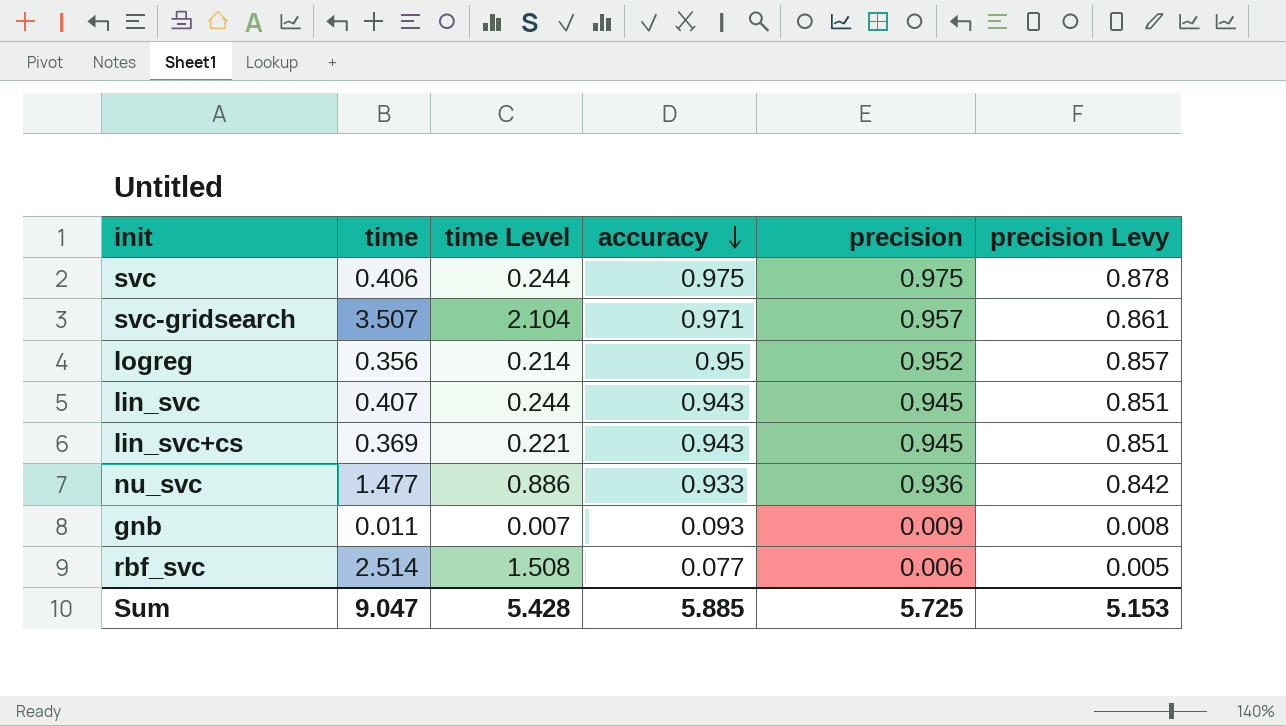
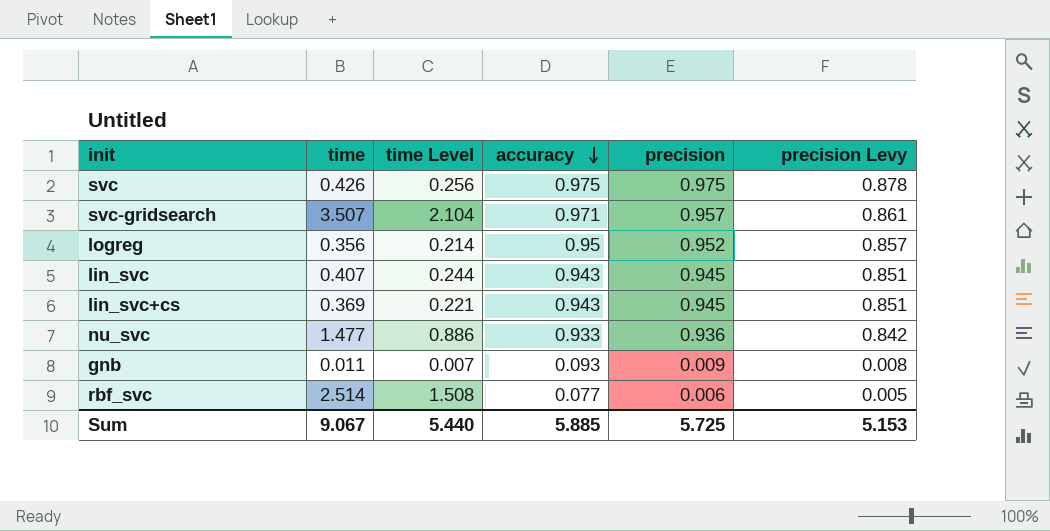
svc | time: 0.406 -> 0.426
svc | time Level: 0.244 -> 0.256
Sum | time: 9.047 -> 9.067
Sum | time Level: 5.428 -> 5.440

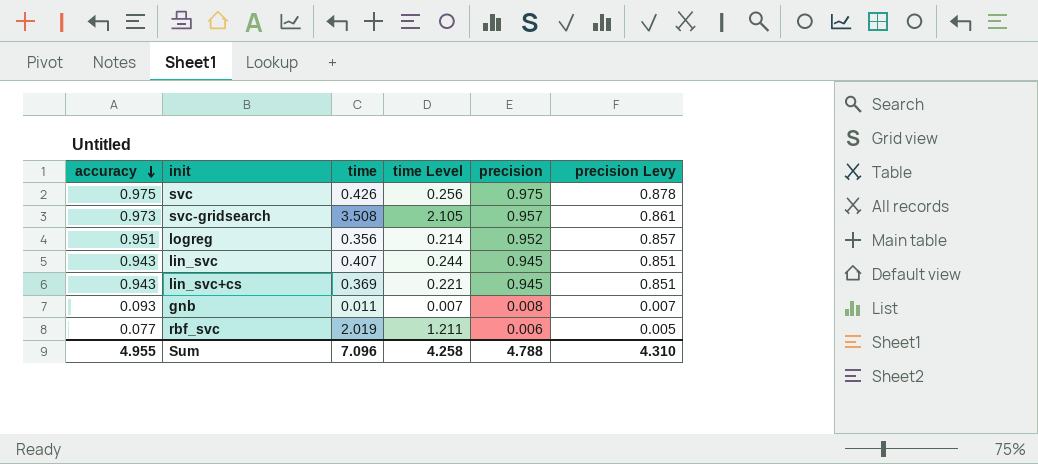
column accuracy | position: 4 -> 1
row nu_svc: 1.477 | 0.886 | 0.933 | 0.936 | 0.842 -> none
svc-gridsearch | accuracy: 0.971 -> 0.973
svc-gridsearch | time: 3.507 -> 3.508
svc-gridsearch | time Level: 2.104 -> 2.105
logreg | accuracy: 0.95 -> 0.951
gnb | precision: 0.009 -> 0.008
gnb | precision Levy: 0.008 -> 0.007
rbf_svc | time: 2.514 -> 2.019
rbf_svc | time Level: 1.508 -> 1.211
Sum | accuracy: 5.885 -> 4.955
Sum | time: 9.067 -> 7.096
Sum | time Level: 5.440 -> 4.258
Sum | precision: 5.725 -> 4.788
Sum | precision Levy: 5.153 -> 4.310

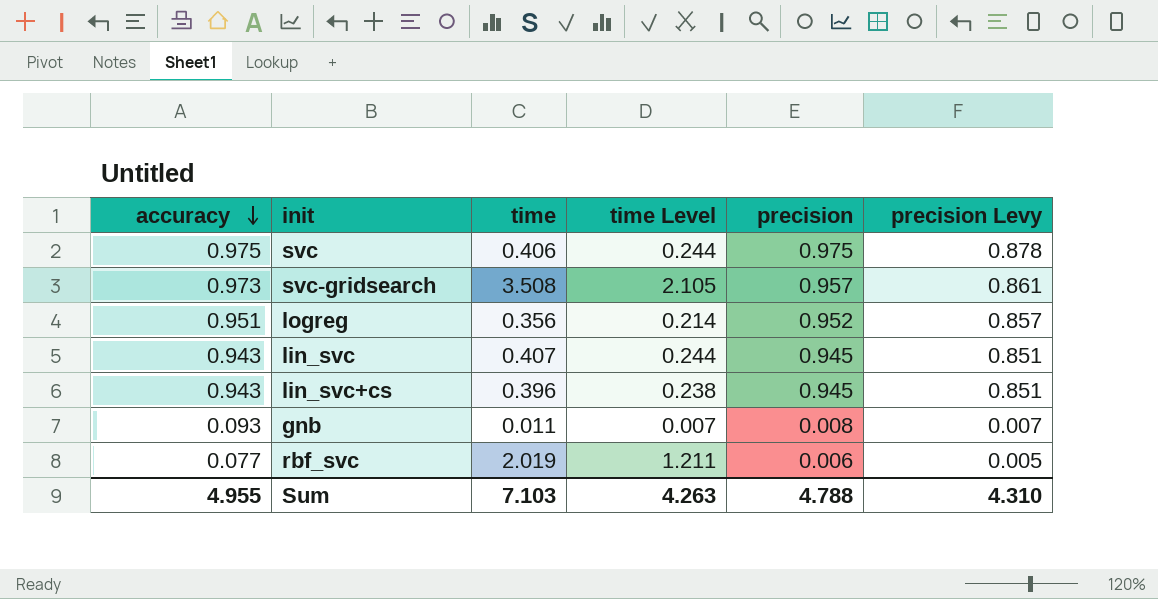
svc | time: 0.426 -> 0.406
svc | time Level: 0.256 -> 0.244
lin_svc+cs | time: 0.369 -> 0.396
lin_svc+cs | time Level: 0.221 -> 0.238
Sum | time: 7.096 -> 7.103
Sum | time Level: 4.258 -> 4.263

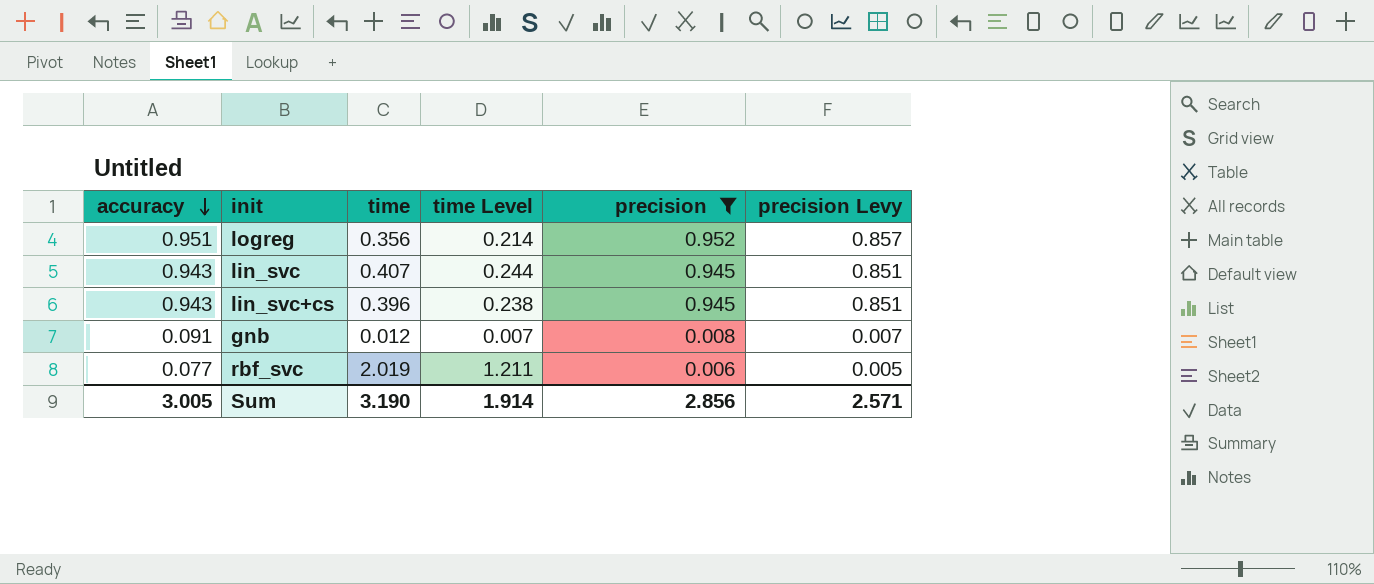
filter: none -> precision <= 0.952
gnb | accuracy: 0.093 -> 0.091
gnb | time: 0.011 -> 0.012
Sum | accuracy: 4.955 -> 3.005
Sum | time: 7.103 -> 3.190
Sum | time Level: 4.263 -> 1.914
Sum | precision: 4.788 -> 2.856
Sum | precision Levy: 4.310 -> 2.571

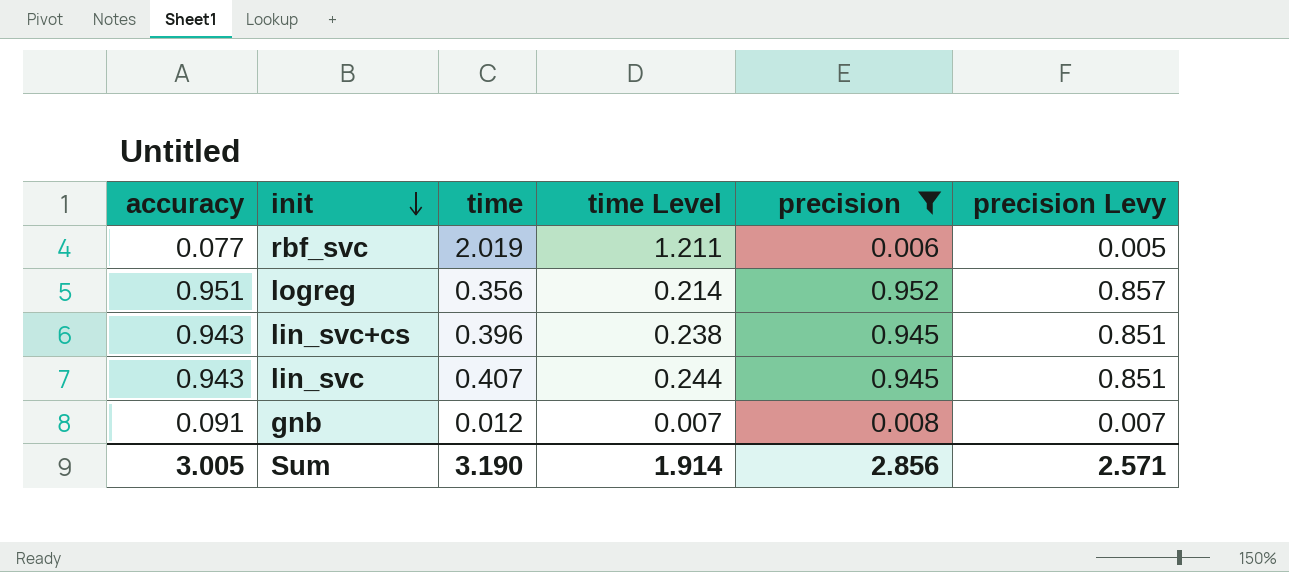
row order: accuracy descending -> init descending

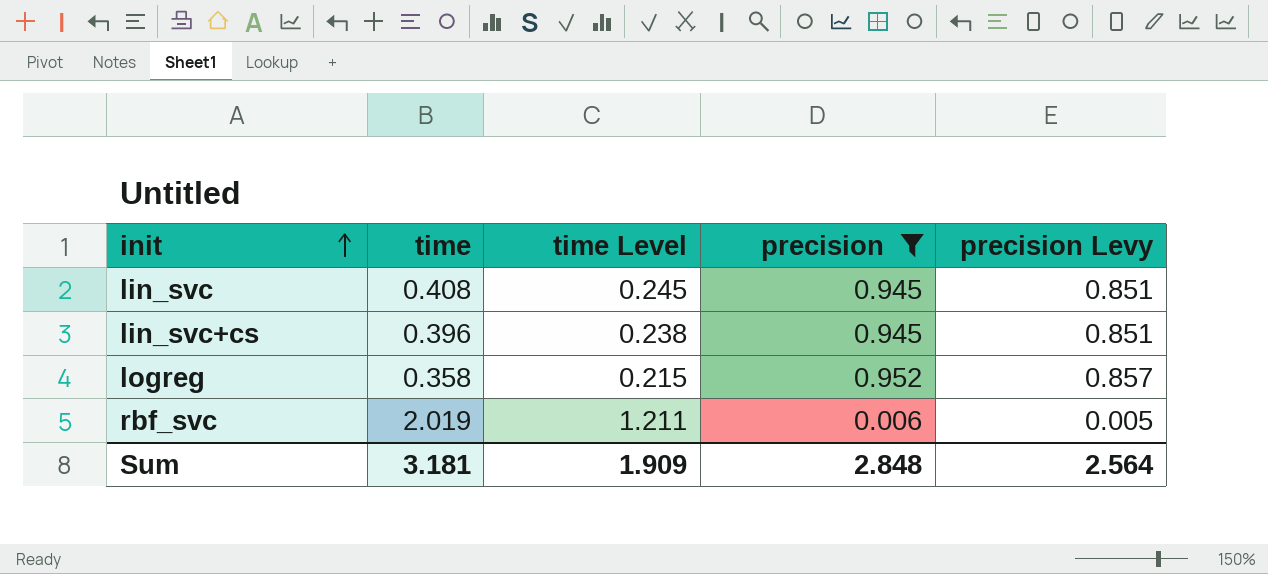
row order: init descending -> init ascending
column accuracy | position: 1 -> none
row gnb: 0.091 | 0.012 | 0.007 | 0.008 | 0.007 -> none
lin_svc | time: 0.407 -> 0.408
lin_svc | time Level: 0.244 -> 0.245
logreg | time: 0.356 -> 0.358
logreg | time Level: 0.214 -> 0.215
Sum | time: 3.190 -> 3.181
Sum | time Level: 1.914 -> 1.909
Sum | precision: 2.856 -> 2.848
Sum | precision Levy: 2.571 -> 2.564

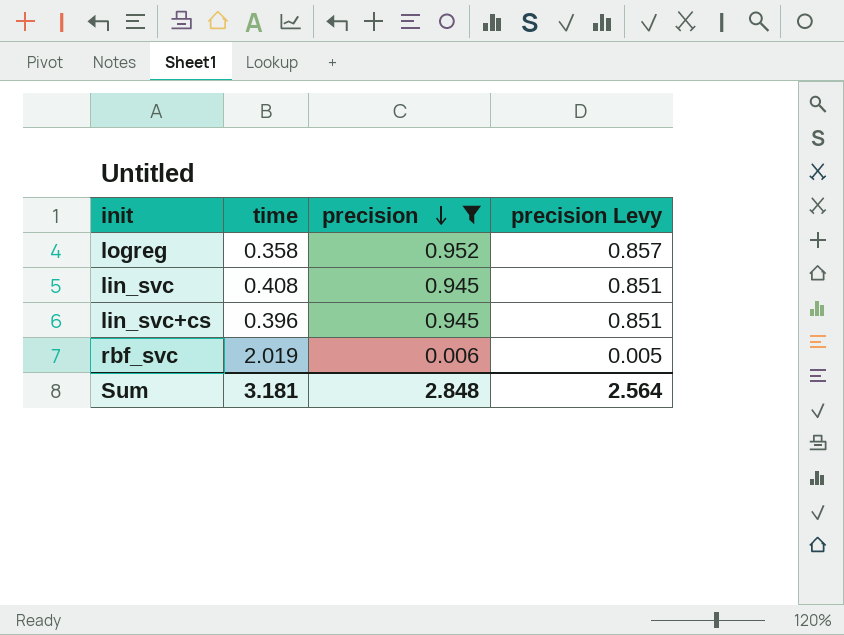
row order: init ascending -> precision descending
column time Level | formula: [time] * 0.6 -> none

